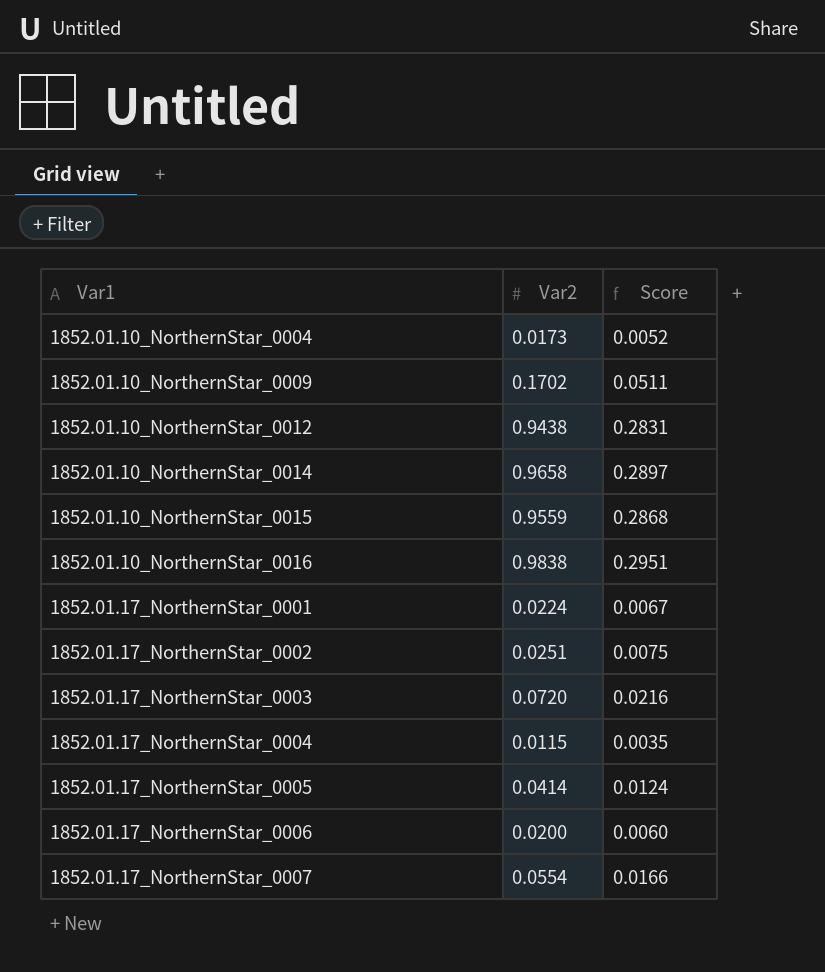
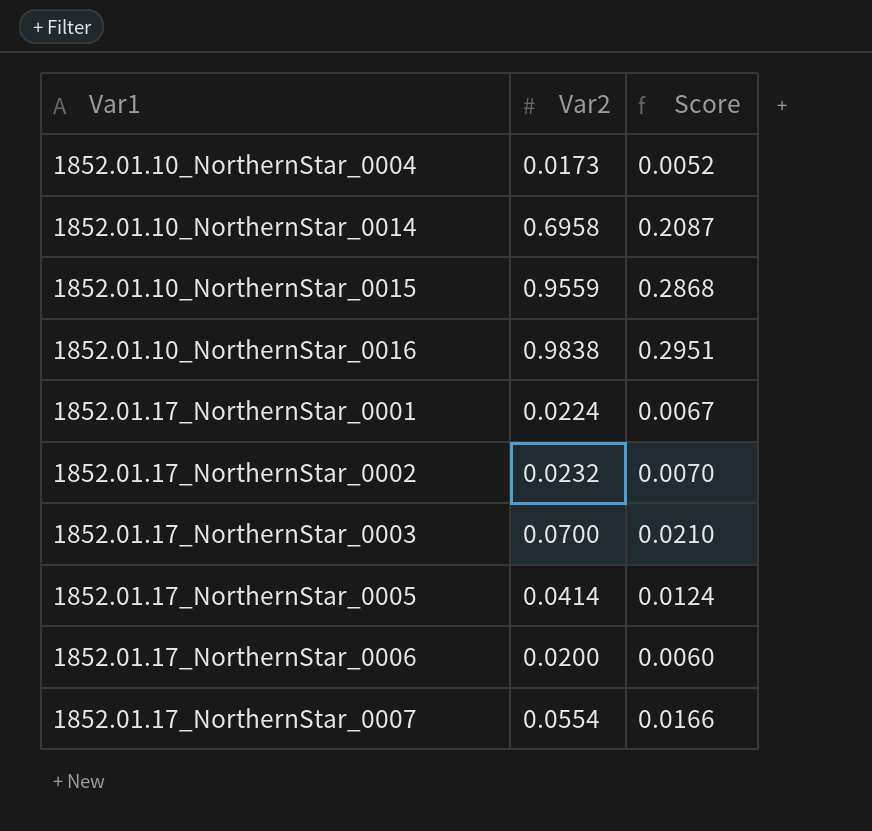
row 1852.01.10_NorthernStar_0009: 0.1702 | 0.0511 -> none
row 1852.01.10_NorthernStar_0012: 0.9438 | 0.2831 -> none
row 1852.01.17_NorthernStar_0004: 0.0115 | 0.0035 -> none
1852.01.10_NorthernStar_0014 | Var2: 0.9658 -> 0.6958
1852.01.10_NorthernStar_0014 | Score: 0.2897 -> 0.2087
1852.01.17_NorthernStar_0002 | Var2: 0.0251 -> 0.0232
1852.01.17_NorthernStar_0002 | Score: 0.0075 -> 0.0070
1852.01.17_NorthernStar_0003 | Var2: 0.0720 -> 0.0700
1852.01.17_NorthernStar_0003 | Score: 0.0216 -> 0.0210

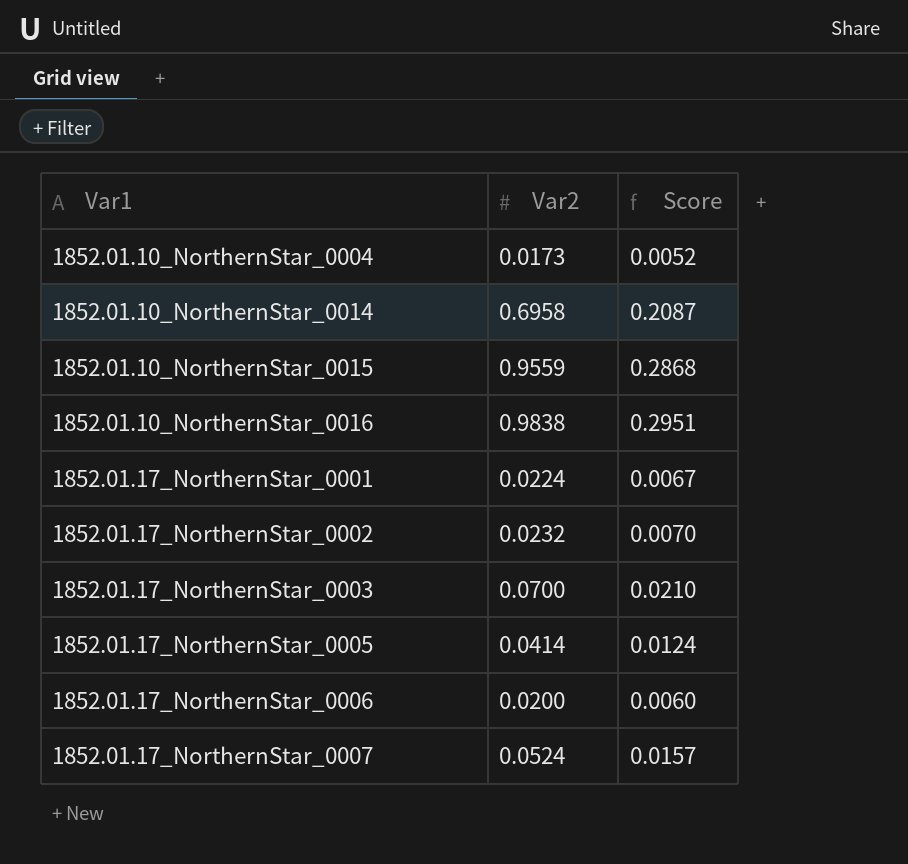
1852.01.17_NorthernStar_0007 | Var2: 0.0554 -> 0.0524
1852.01.17_NorthernStar_0007 | Score: 0.0166 -> 0.0157

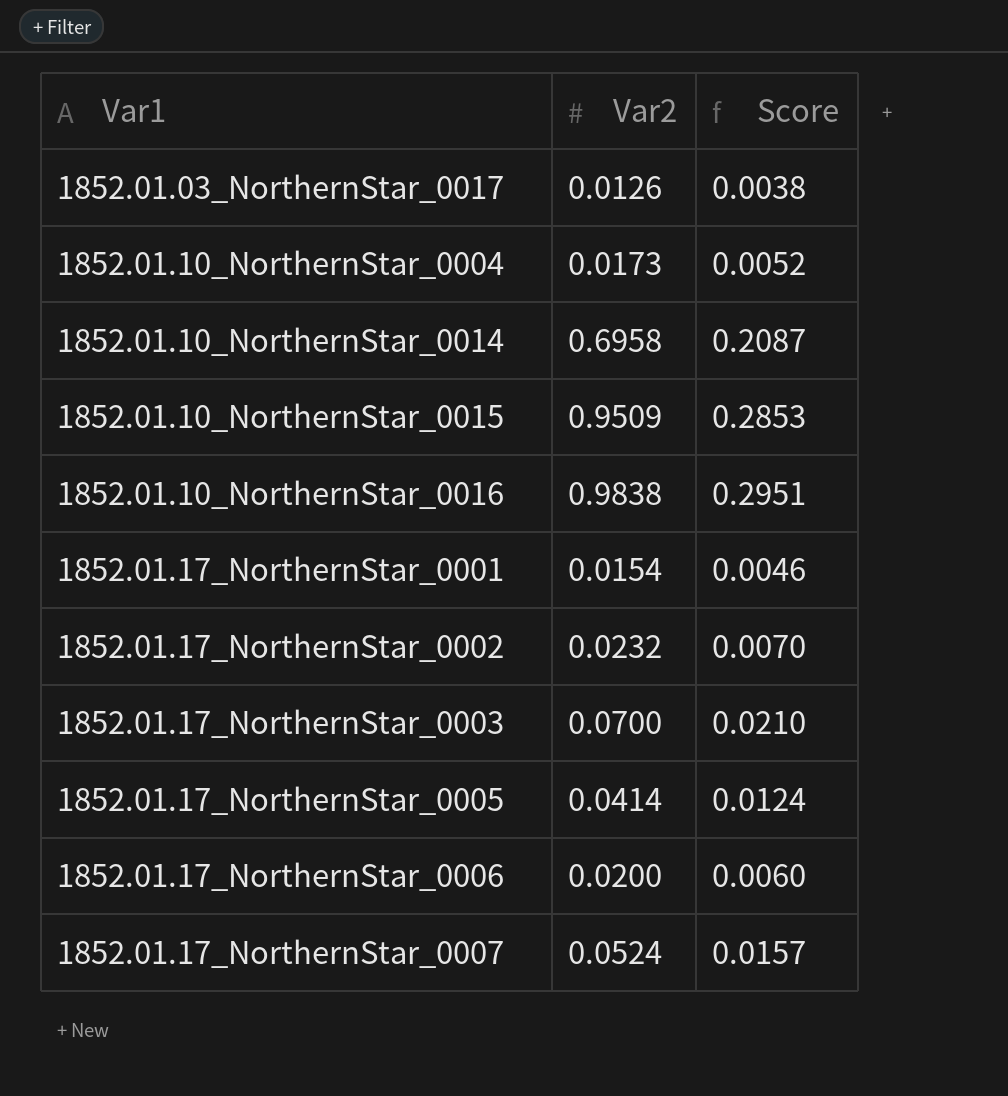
row 1852.01.03_NorthernStar_0017: none -> 0.0126 | 0.0038
1852.01.10_NorthernStar_0015 | Var2: 0.9559 -> 0.9509
1852.01.10_NorthernStar_0015 | Score: 0.2868 -> 0.2853
1852.01.17_NorthernStar_0001 | Var2: 0.0224 -> 0.0154
1852.01.17_NorthernStar_0001 | Score: 0.0067 -> 0.0046

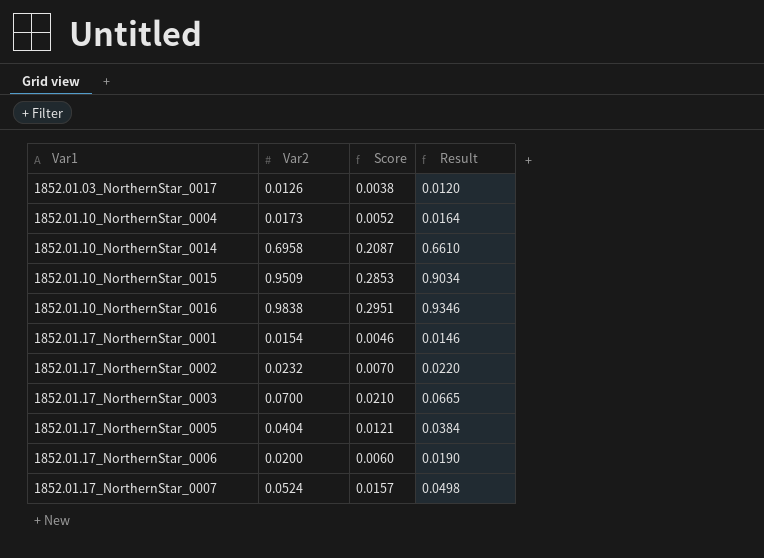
column Result | formula: none -> [Var2] * 0.95
1852.01.17_NorthernStar_0005 | Var2: 0.0414 -> 0.0404
1852.01.17_NorthernStar_0005 | Score: 0.0124 -> 0.0121

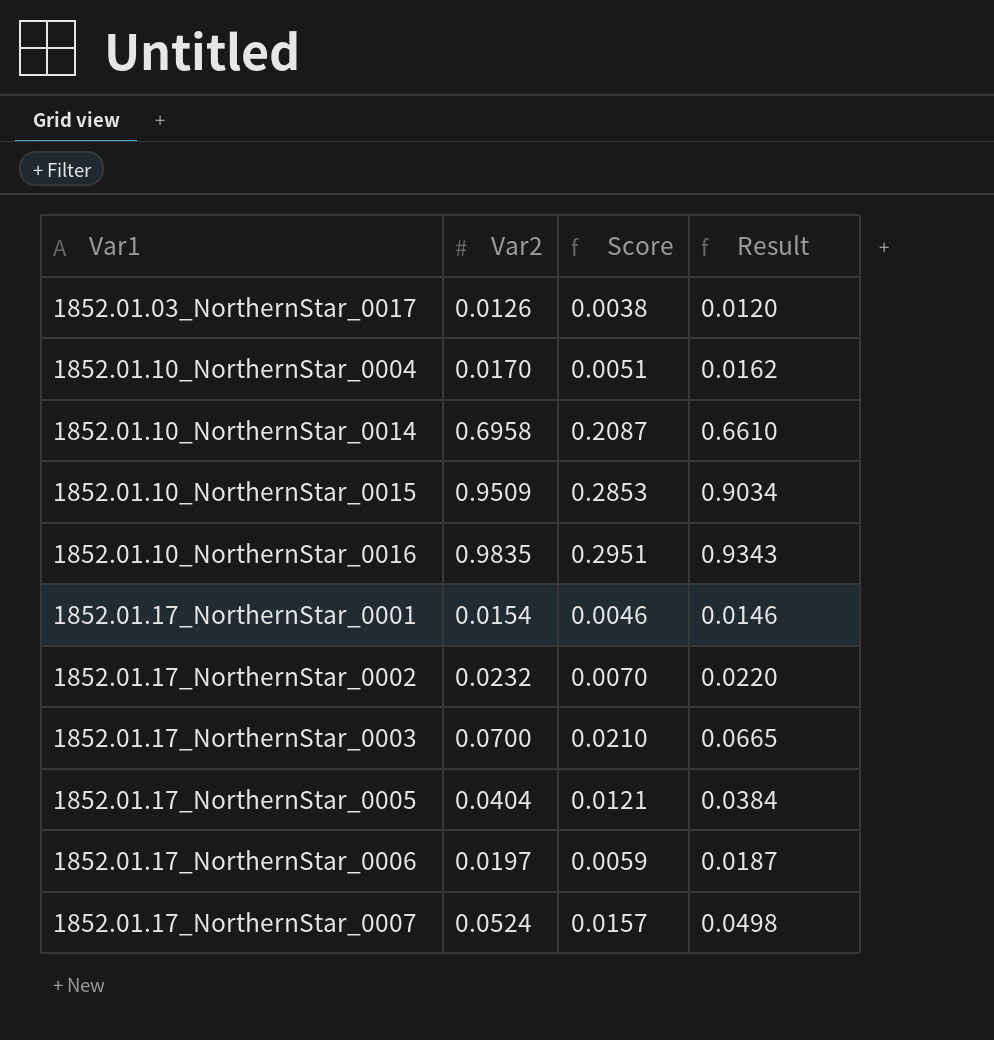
1852.01.10_NorthernStar_0004 | Var2: 0.0173 -> 0.0170
1852.01.10_NorthernStar_0004 | Score: 0.0052 -> 0.0051
1852.01.10_NorthernStar_0004 | Result: 0.0164 -> 0.0162
1852.01.10_NorthernStar_0016 | Var2: 0.9838 -> 0.9835
1852.01.10_NorthernStar_0016 | Result: 0.9346 -> 0.9343
1852.01.17_NorthernStar_0006 | Var2: 0.0200 -> 0.0197
1852.01.17_NorthernStar_0006 | Score: 0.0060 -> 0.0059
1852.01.17_NorthernStar_0006 | Result: 0.0190 -> 0.0187

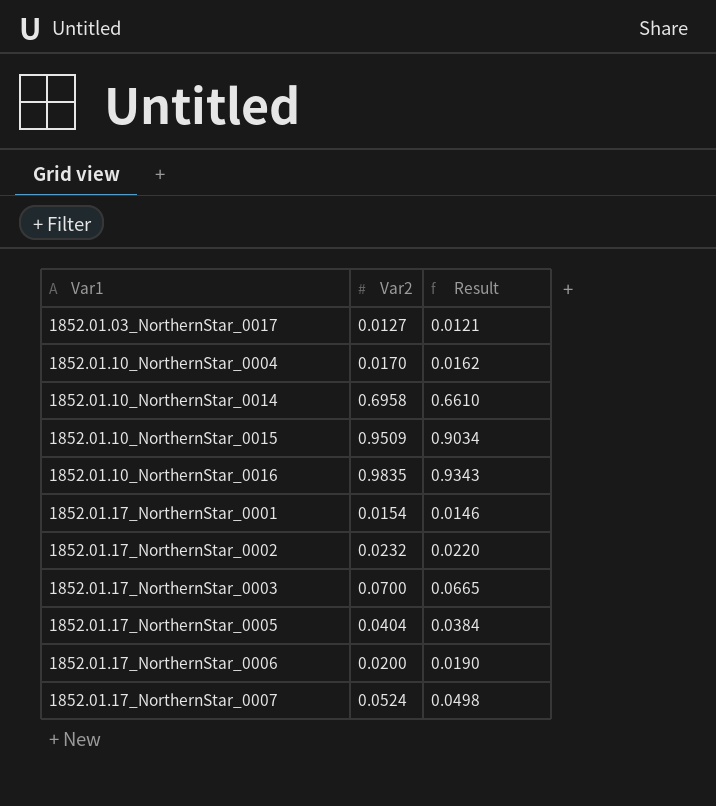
column Score | formula: [Var2] * 0.3 -> none
1852.01.03_NorthernStar_0017 | Var2: 0.0126 -> 0.0127
1852.01.03_NorthernStar_0017 | Result: 0.0120 -> 0.0121
1852.01.17_NorthernStar_0006 | Var2: 0.0197 -> 0.0200
1852.01.17_NorthernStar_0006 | Result: 0.0187 -> 0.0190

